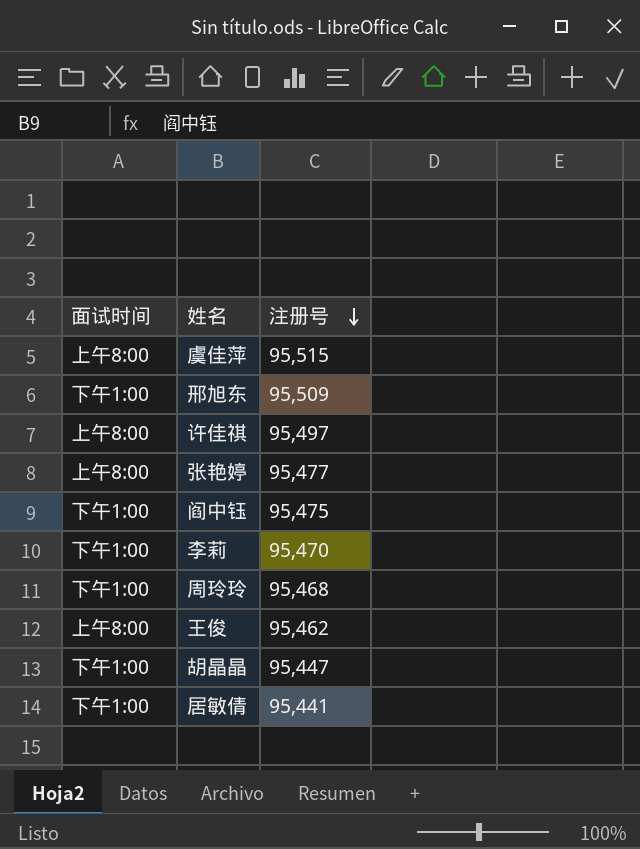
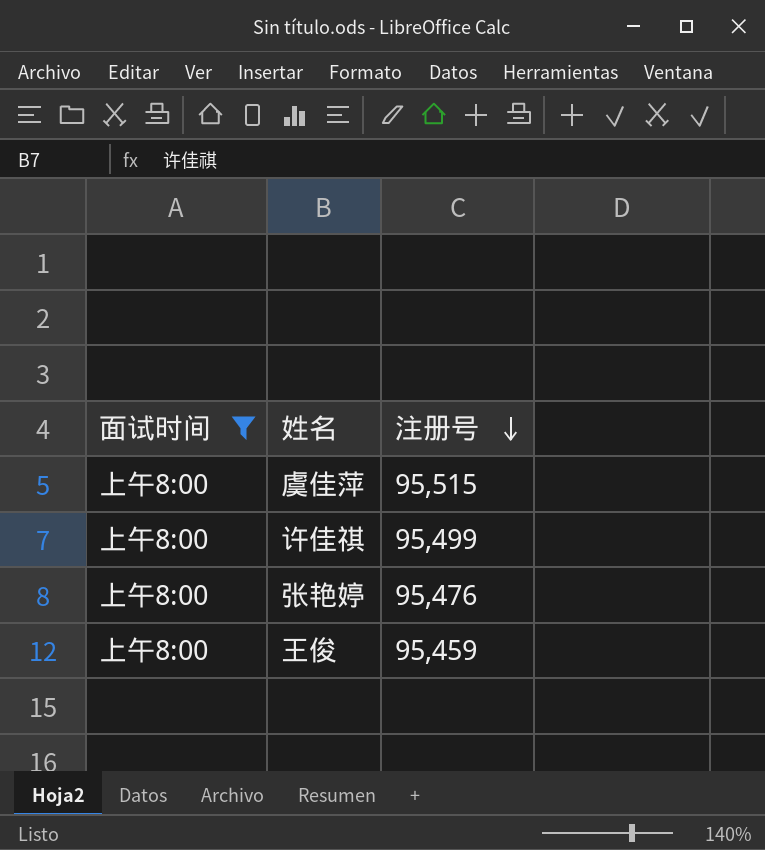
filter: none -> 面试时间 = 上午8:00
许佳祺 | 注册号: 95,497 -> 95,499
张艳婷 | 注册号: 95,477 -> 95,476
王俊 | 注册号: 95,462 -> 95,459

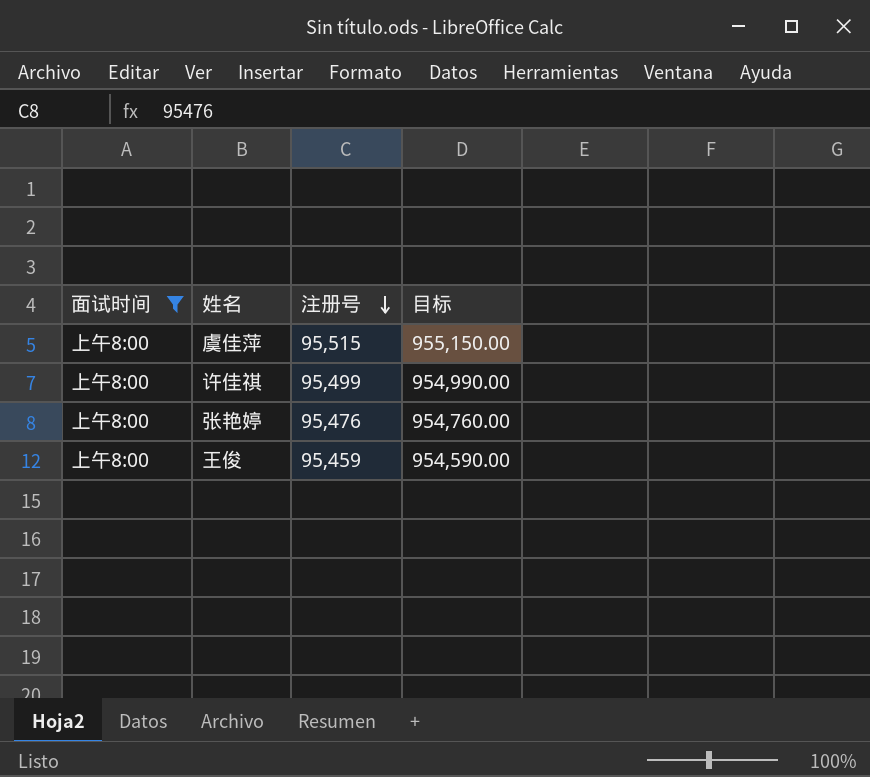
column 目标 | formula: none -> [注册号] * 10

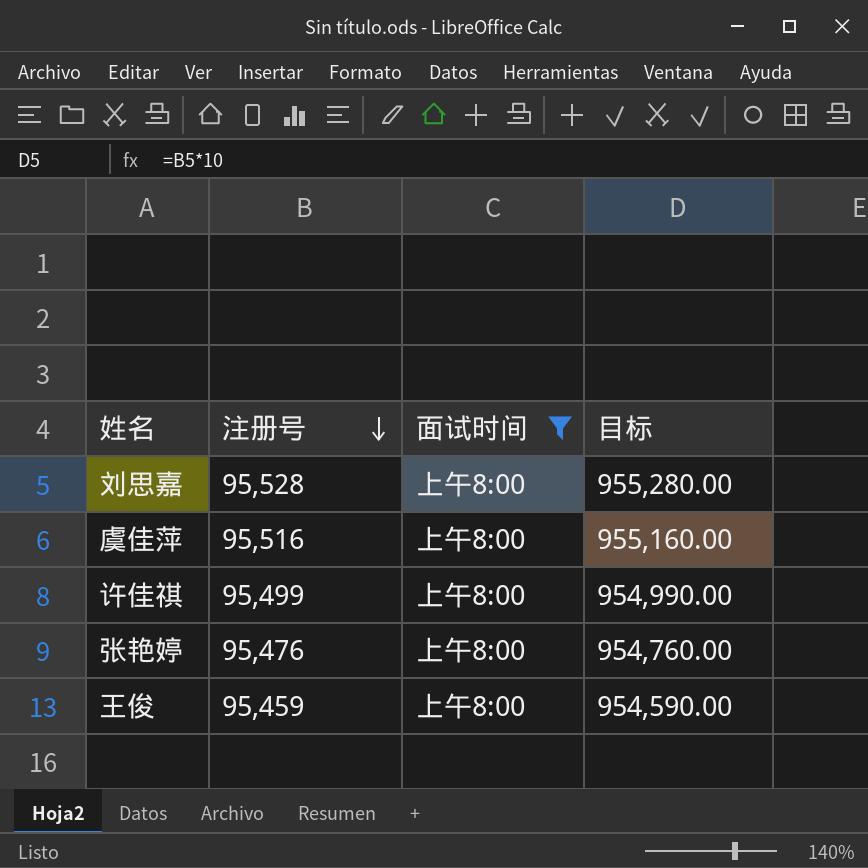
column 面试时间 | position: 1 -> 3
row 刘思嘉: none -> 95,528 | 上午8:00 | 955,280.00
虞佳萍 | 注册号: 95,515 -> 95,516
虞佳萍 | 目标: 955,150.00 -> 955,160.00

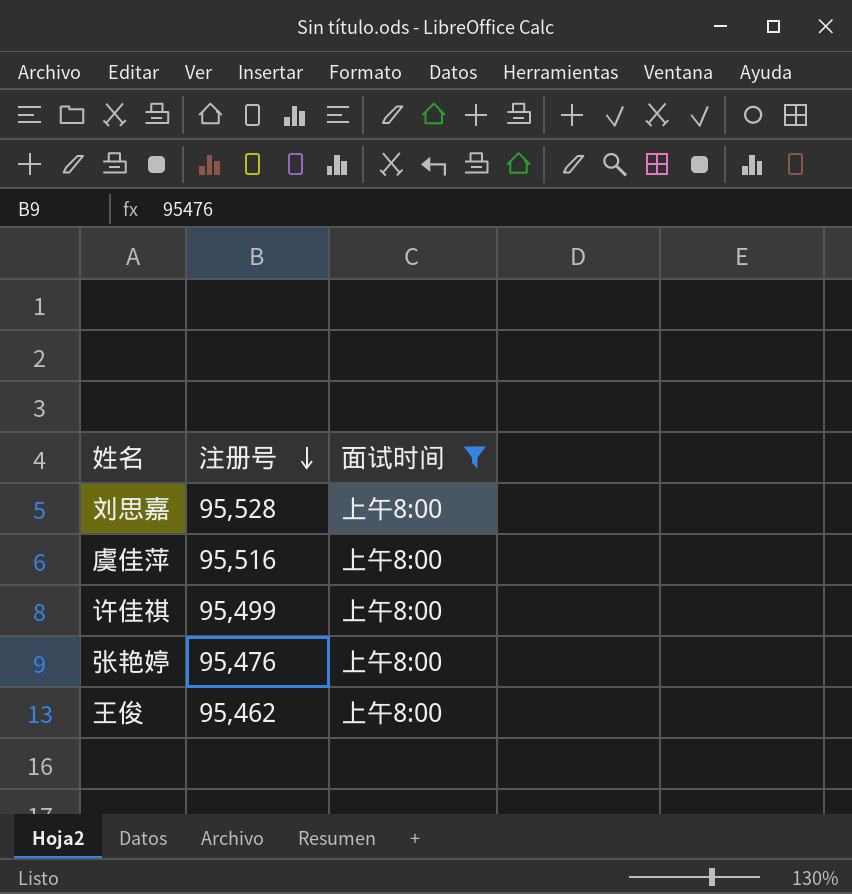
column 目标 | formula: [注册号] * 10 -> none
王俊 | 注册号: 95,459 -> 95,462

